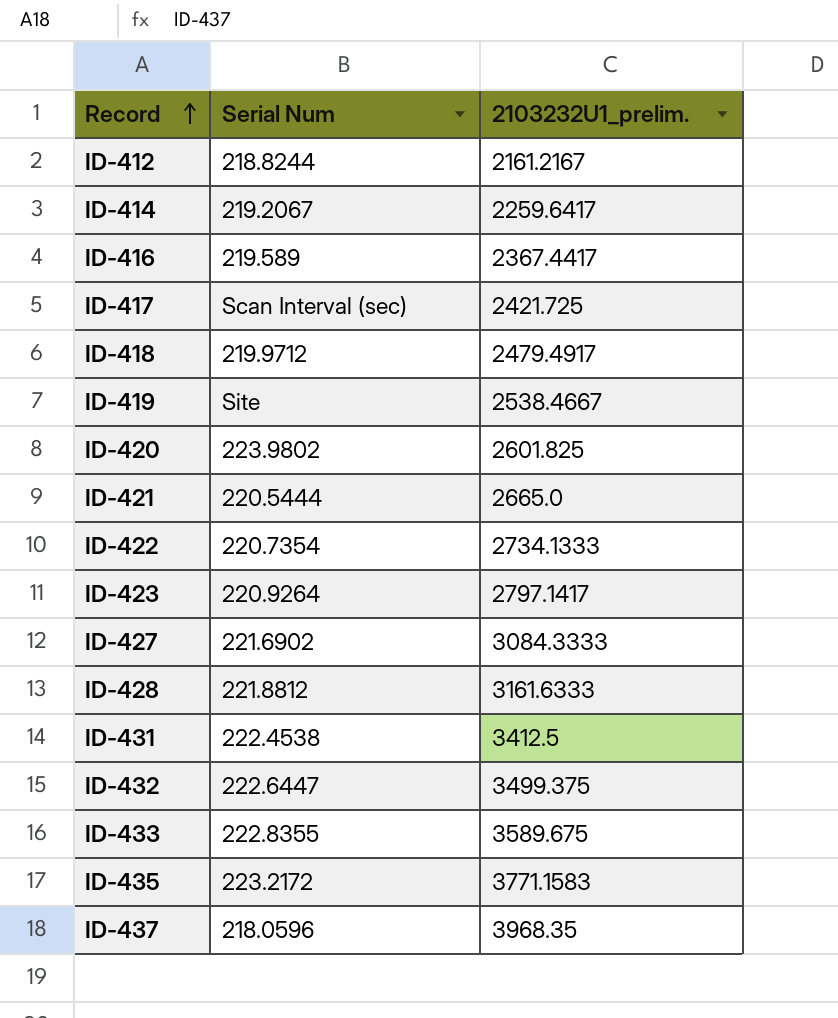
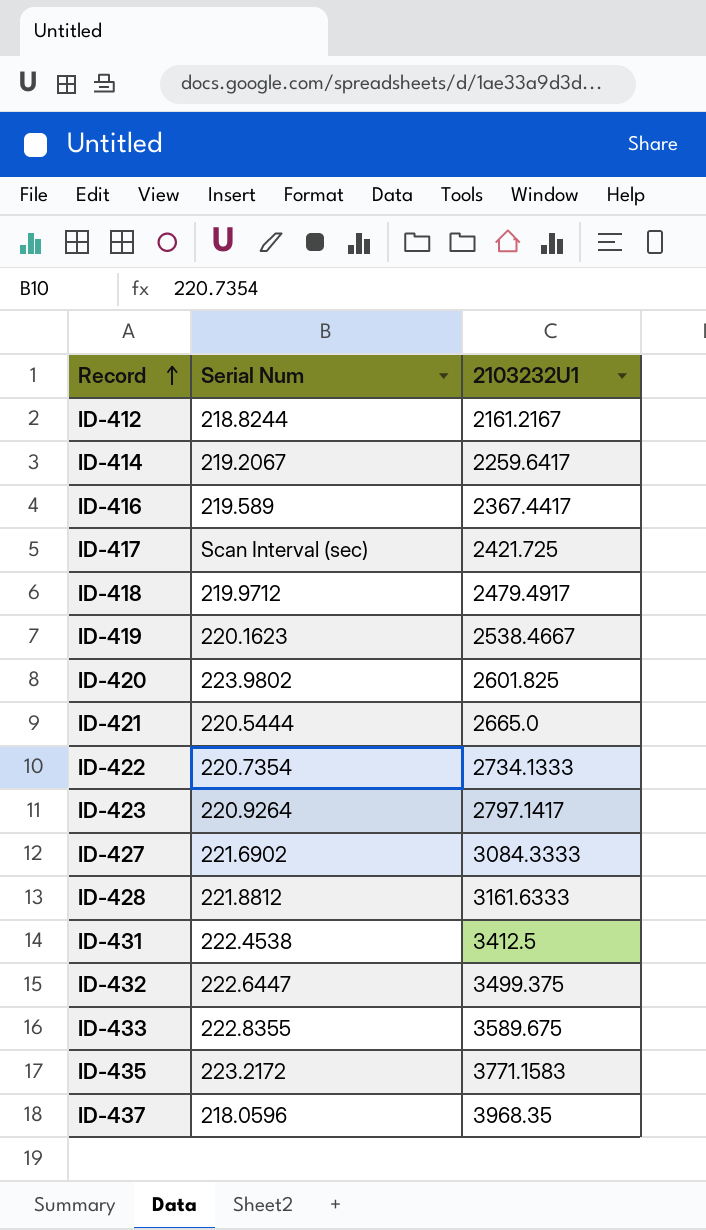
column name: 2103232U1_prelim. -> 2103232U1
ID-419 | Serial Num: Site -> 220.1623

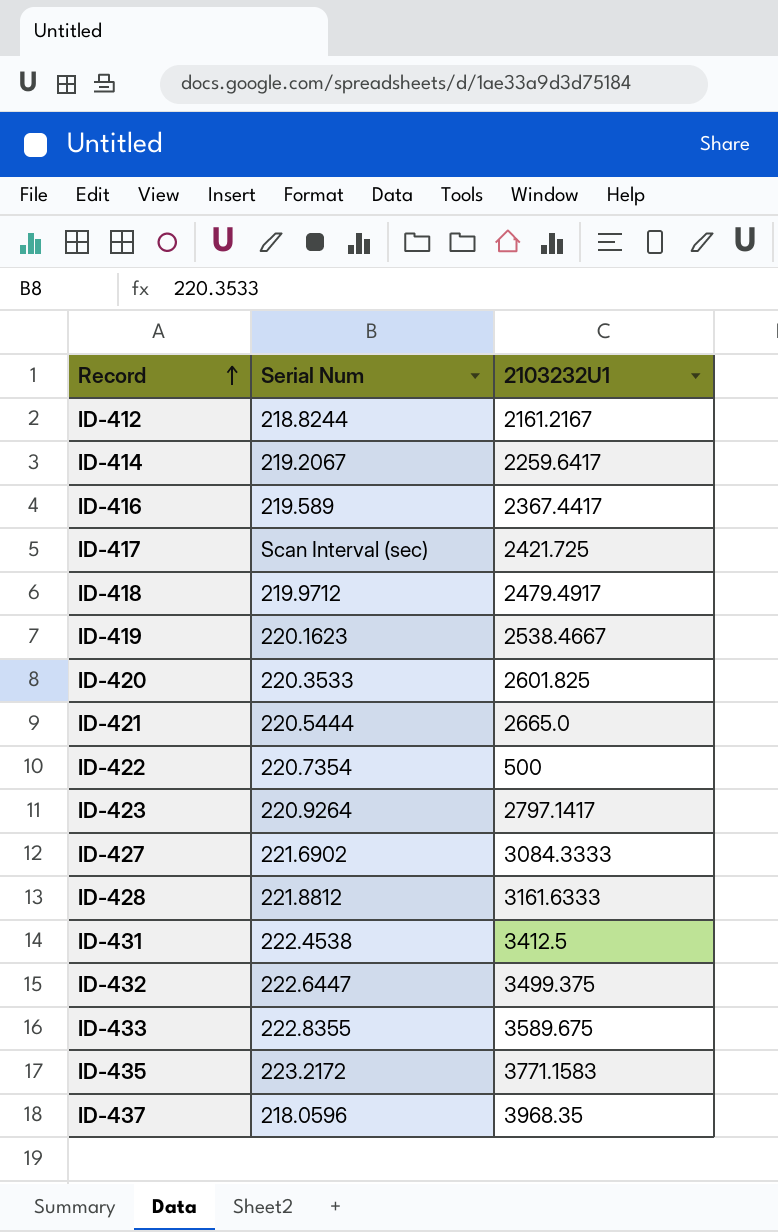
ID-420 | Serial Num: 223.9802 -> 220.3533
ID-422 | 2103232U1: 2734.1333 -> 500

